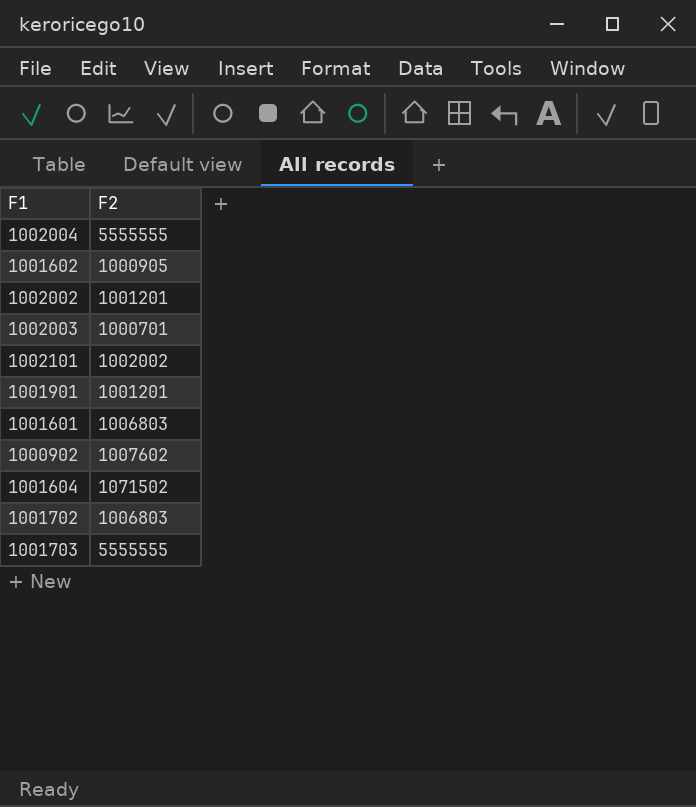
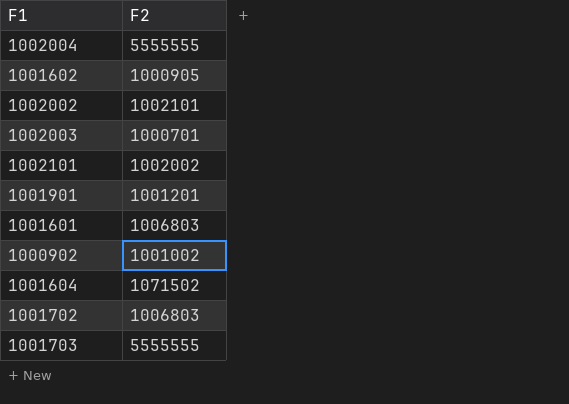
1002002 | F2: 1001201 -> 1002101
1000902 | F2: 1007602 -> 1001002

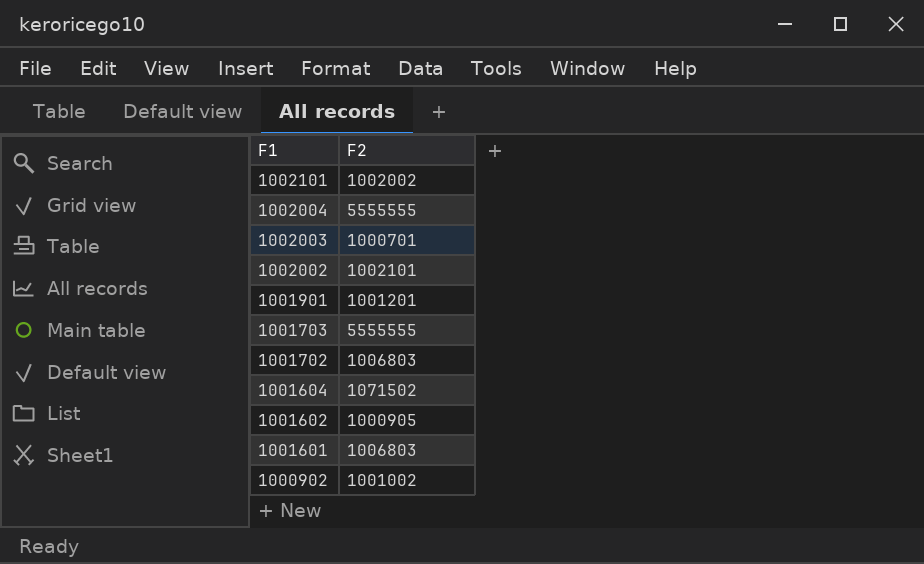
row order: none -> F1 descending

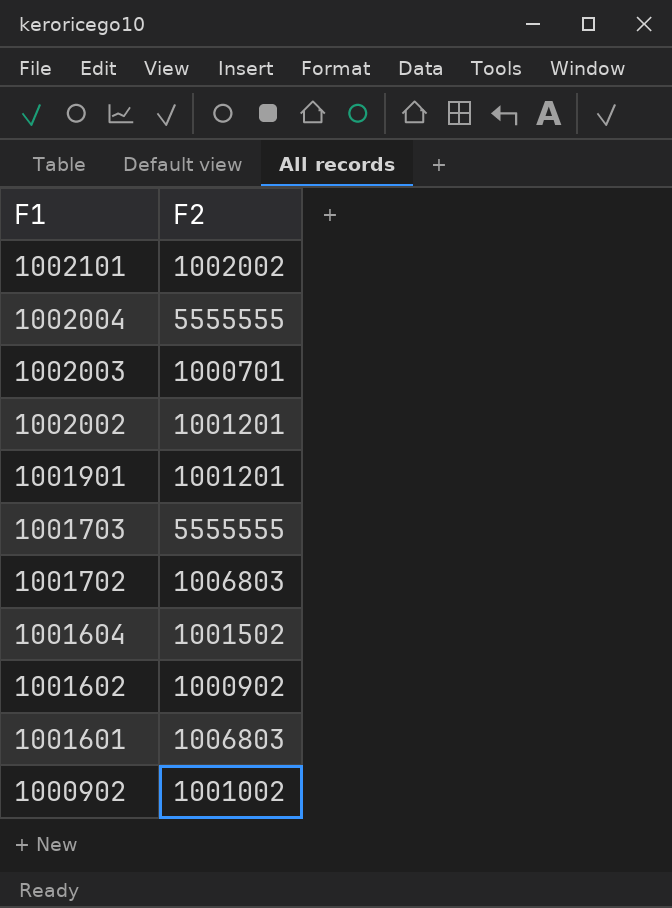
1002002 | F2: 1002101 -> 1001201
1001604 | F2: 1071502 -> 1001502
1001602 | F2: 1000905 -> 1000902

